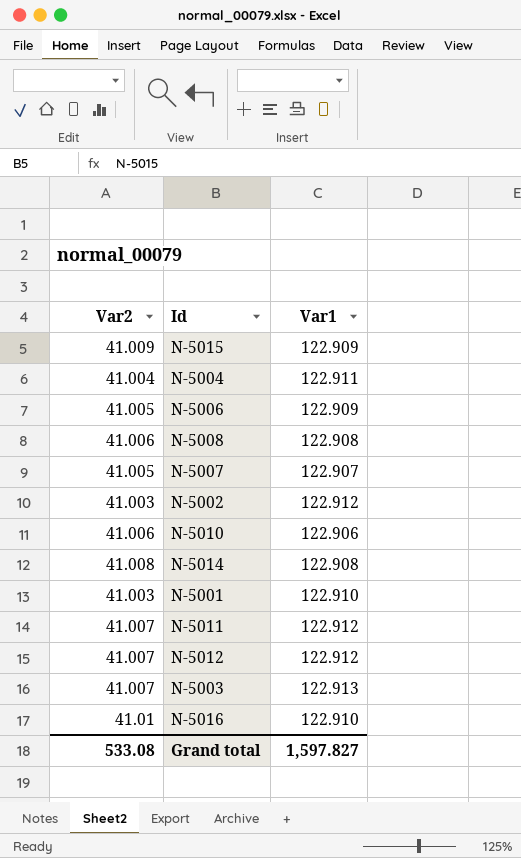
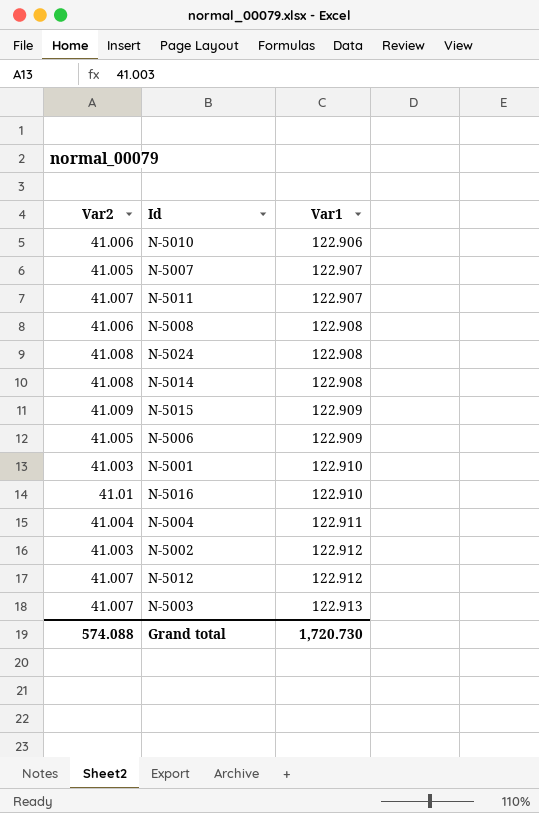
row order: none -> Var1 ascending
N-5011 | Var1: 122.912 -> 122.907
row N-5024: none -> 41.008 | 122.908
Grand total | Var2: 533.08 -> 574.088
Grand total | Var1: 1,597.827 -> 1,720.730

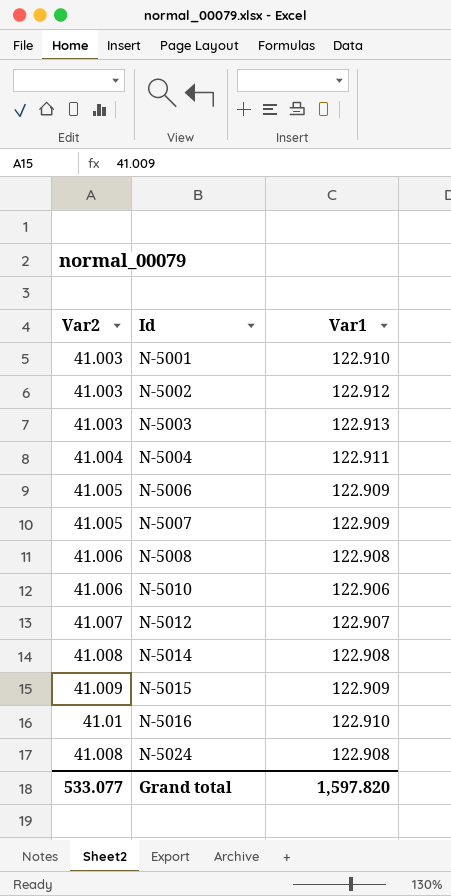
row order: Var1 ascending -> Id ascending
row N-5011: 41.007 | 122.907 -> none
N-5003 | Var2: 41.007 -> 41.003
N-5007 | Var1: 122.907 -> 122.909
N-5012 | Var1: 122.912 -> 122.907
Grand total | Var2: 574.088 -> 533.077
Grand total | Var1: 1,720.730 -> 1,597.820

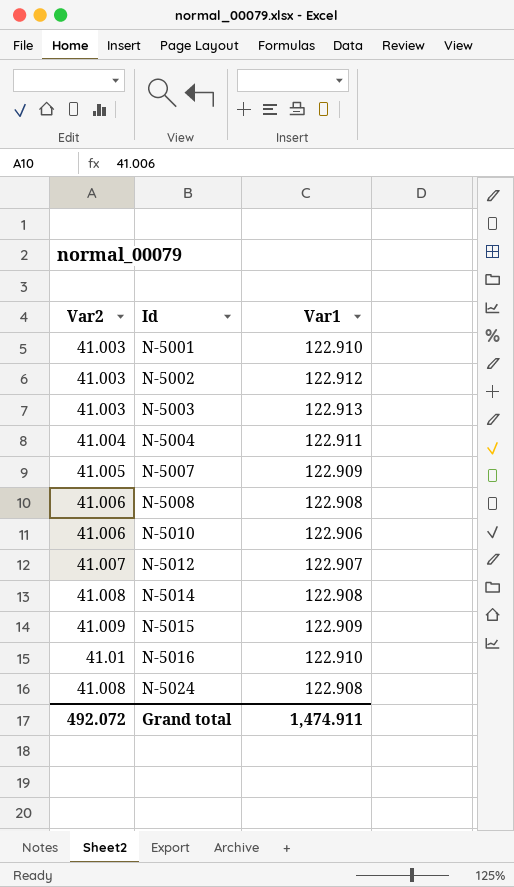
row N-5006: 41.005 | 122.909 -> none
Grand total | Var2: 533.077 -> 492.072
Grand total | Var1: 1,597.820 -> 1,474.911

